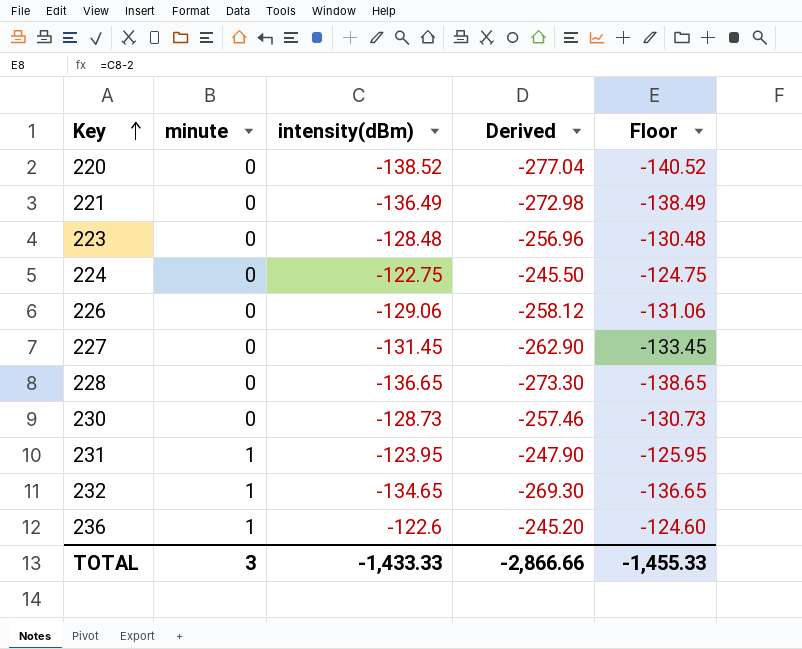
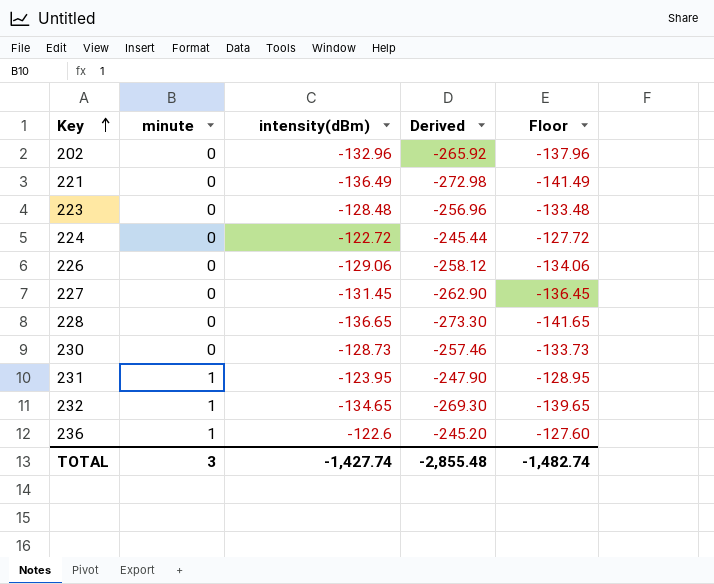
column Floor | formula: [intensity(dBm)] - 2 -> [intensity(dBm)] - 5
row 220: 0 | -138.52 | -277.04 | -140.52 -> none
row 202: none -> 0 | -132.96 | -265.92 | -137.96
224 | intensity(dBm): -122.75 -> -122.72
224 | Derived: -245.50 -> -245.44
TOTAL | intensity(dBm): -1,433.33 -> -1,427.74
TOTAL | Derived: -2,866.66 -> -2,855.48
TOTAL | Floor: -1,455.33 -> -1,482.74

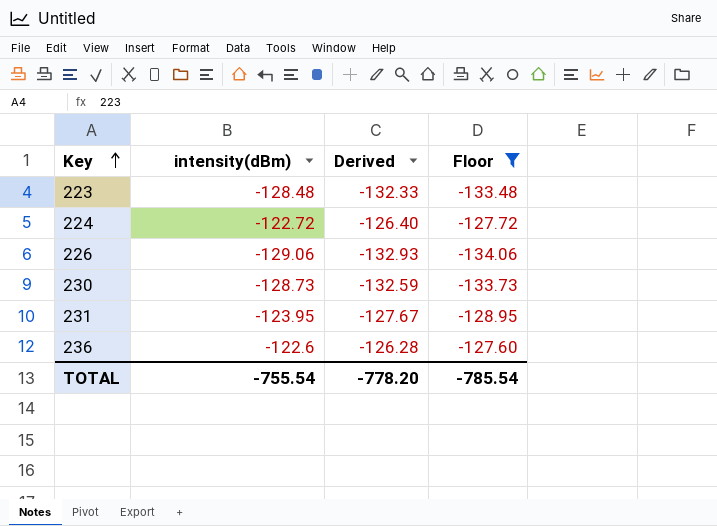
filter: none -> Floor >= -134.06
column minute | position: 2 -> none
column Derived | formula: [intensity(dBm)] * 2 -> [intensity(dBm)] * 1.03
TOTAL | intensity(dBm): -1,427.74 -> -755.54
TOTAL | Derived: -2,855.48 -> -778.20
TOTAL | Floor: -1,482.74 -> -785.54

